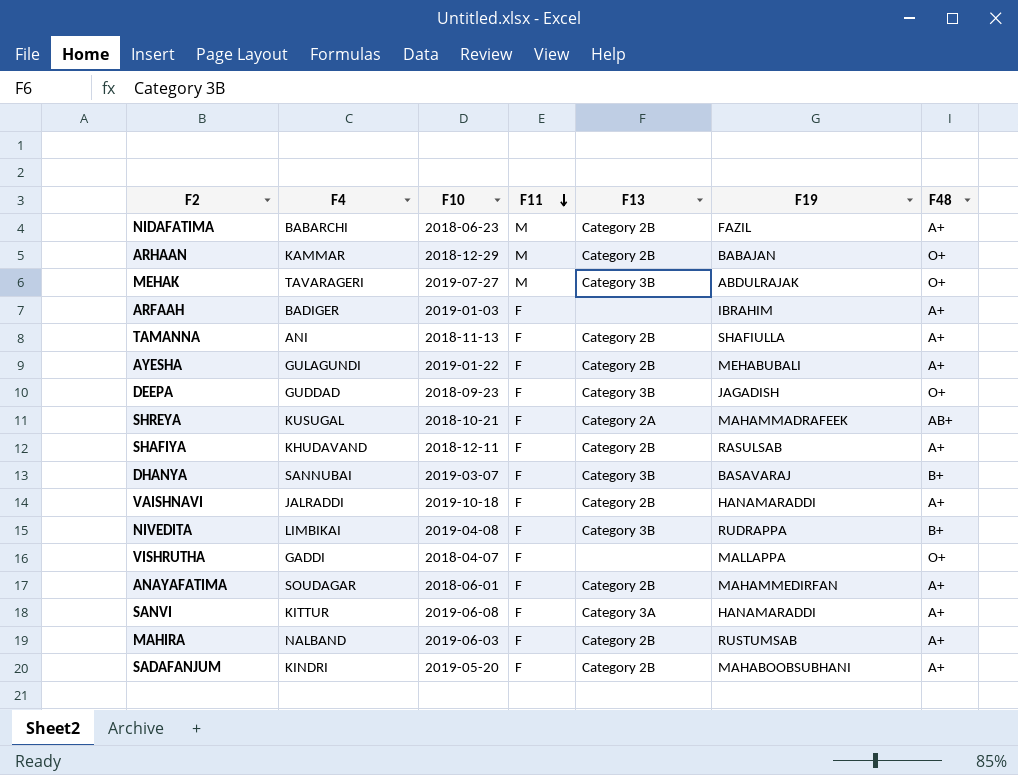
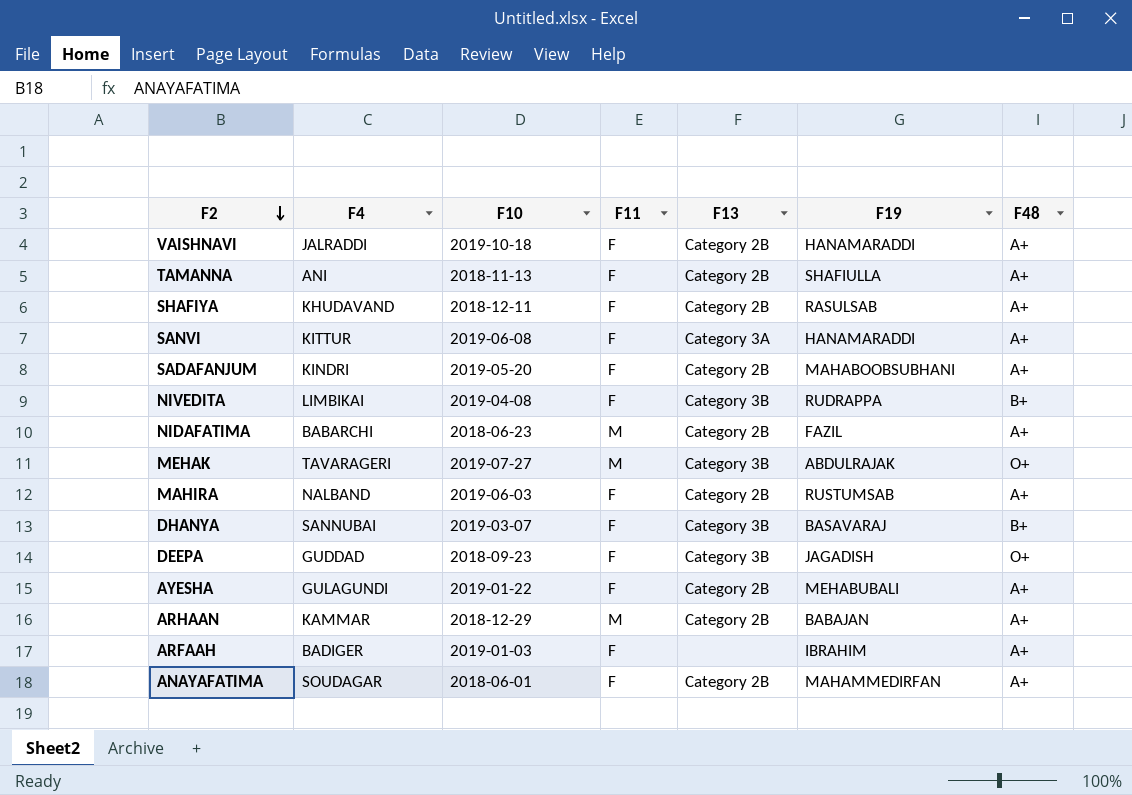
row order: F11 descending -> F2 descending
row SHREYA: KUSUGAL | 2018-10-21 | F | Category 2A | MAHAMMADRAFEEK | AB+ -> none
row VISHRUTHA: GADDI | 2018-04-07 | F | none | MALLAPPA | O+ -> none
ARHAAN | F48: O+ -> A+

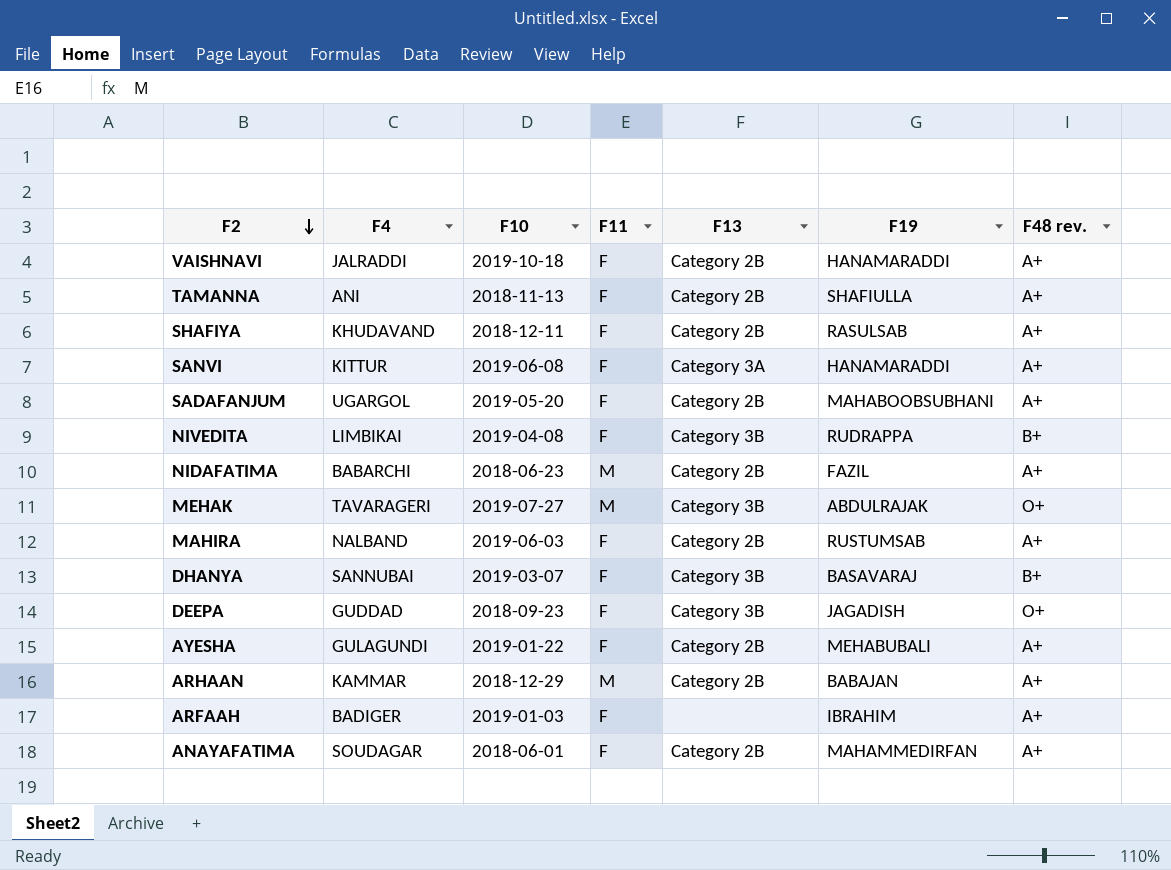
column name: F48 -> F48 rev.
SADAFANJUM | F4: KINDRI -> UGARGOL

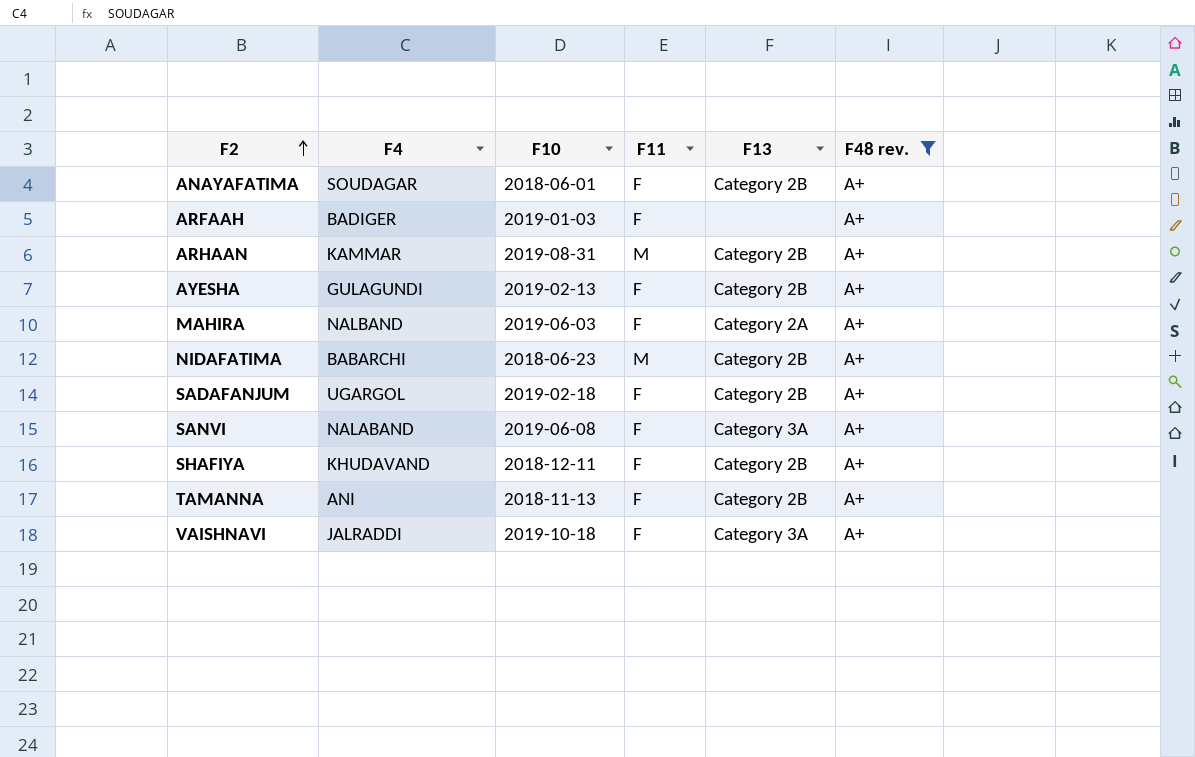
filter: none -> F48 rev. = A+
row order: F2 descending -> F2 ascending
column F19 | position: 6 -> none
ARHAAN | F10: 2018-12-29 -> 2019-08-31
AYESHA | F10: 2019-01-22 -> 2019-02-13
MAHIRA | F13: Category 2B -> Category 2A
SADAFANJUM | F10: 2019-05-20 -> 2019-02-18
SANVI | F4: KITTUR -> NALABAND
VAISHNAVI | F13: Category 2B -> Category 3A

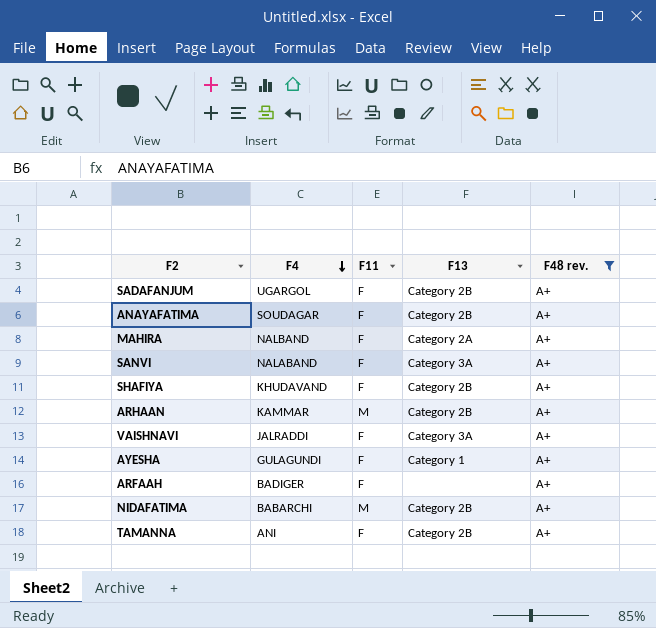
row order: F2 ascending -> F4 descending
column F10 | position: 3 -> none
AYESHA | F13: Category 2B -> Category 1

